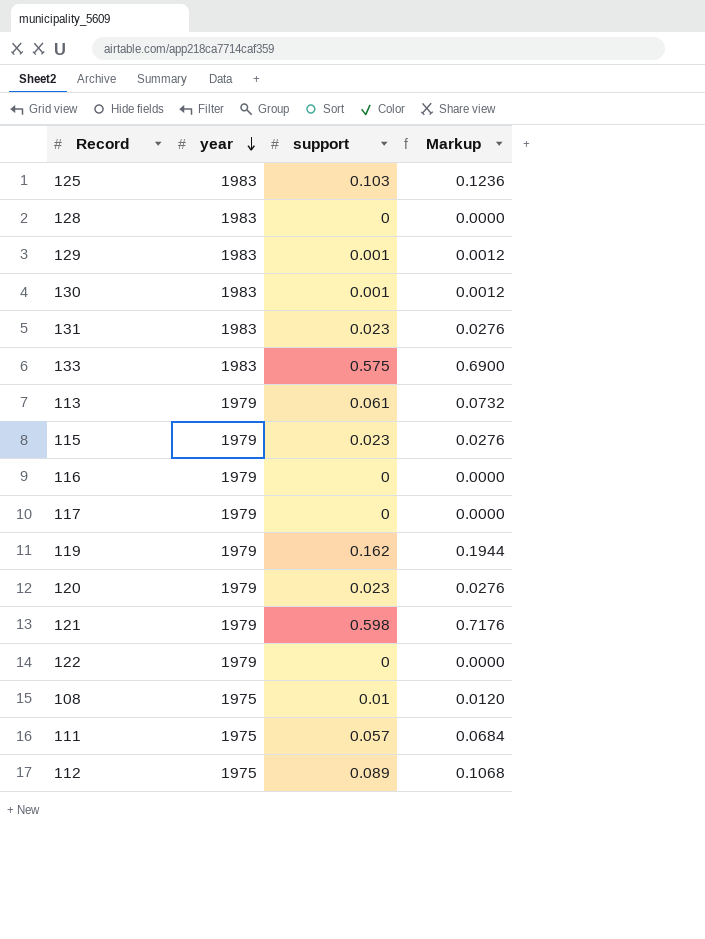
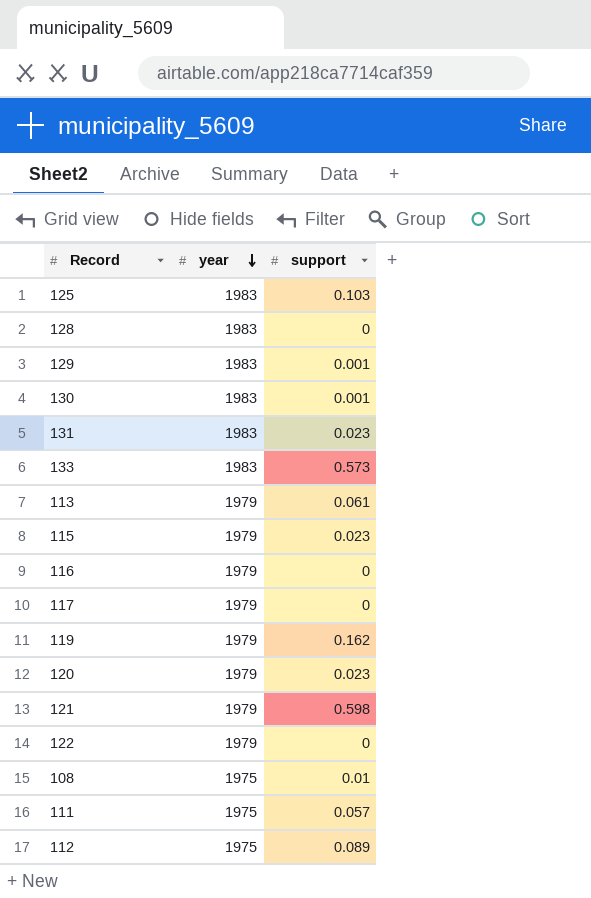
column Markup | formula: [support] * 1.2 -> none
133 | support: 0.575 -> 0.573

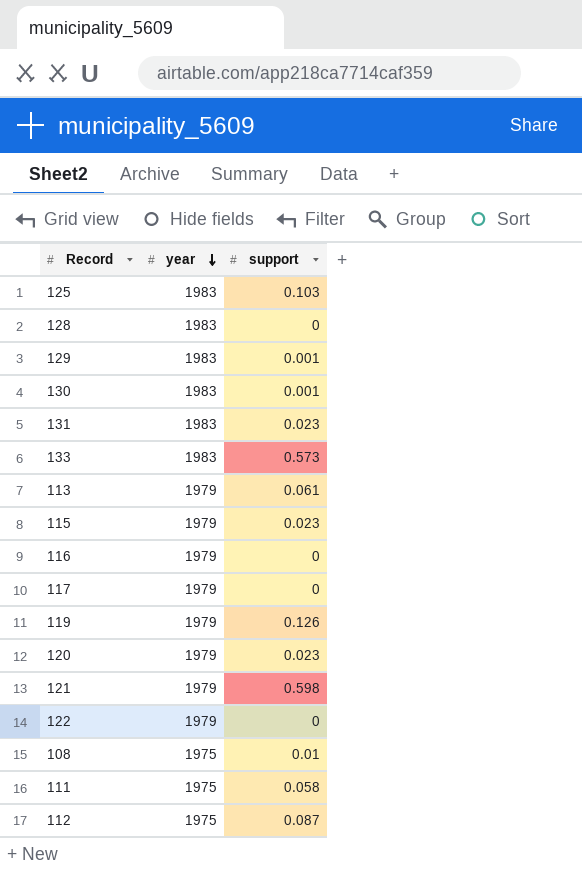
119 | support: 0.162 -> 0.126
111 | support: 0.057 -> 0.058
112 | support: 0.089 -> 0.087

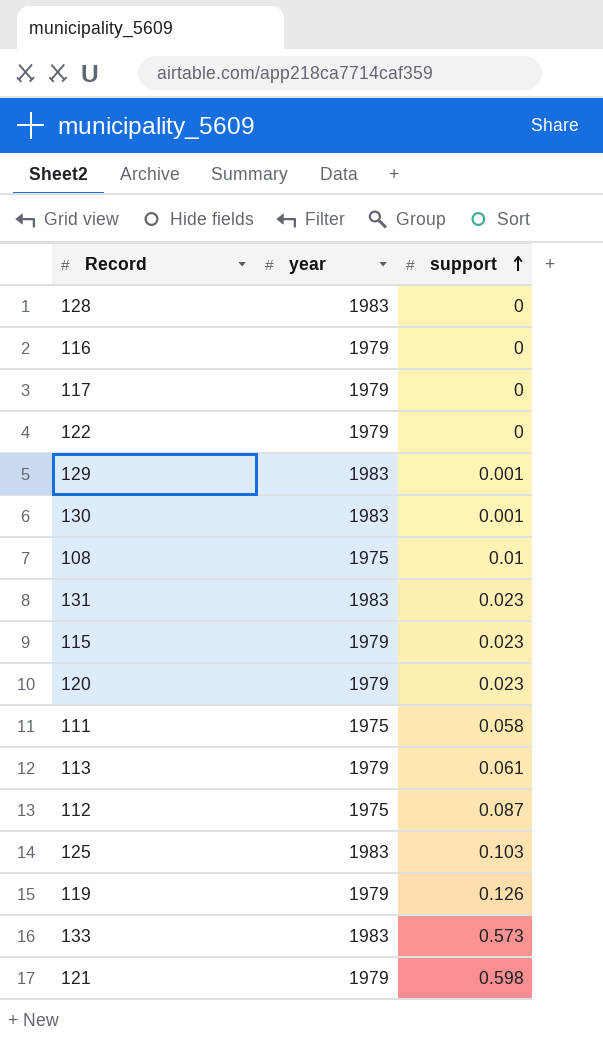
row order: year descending -> support ascending

